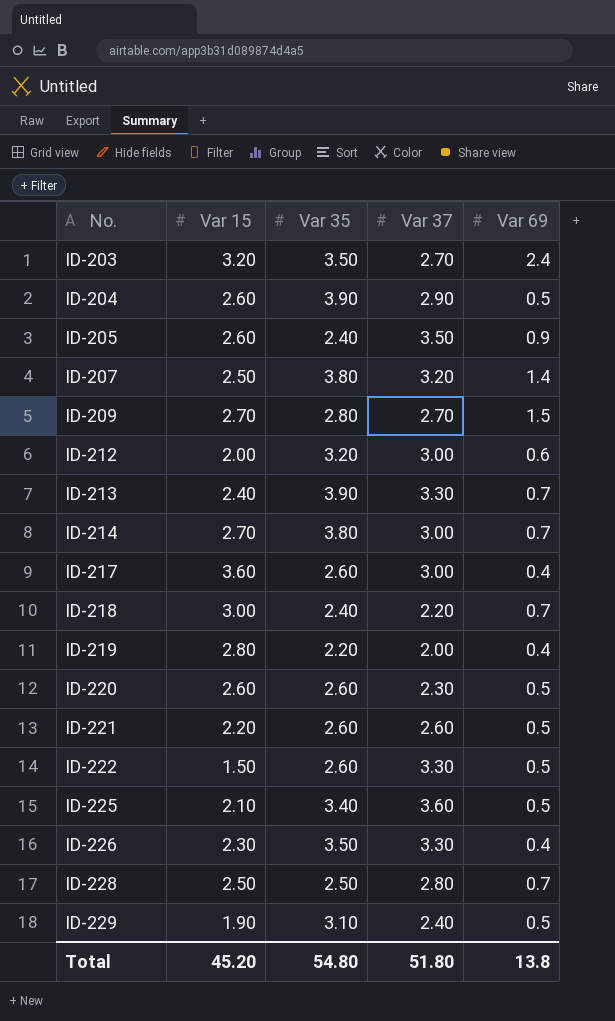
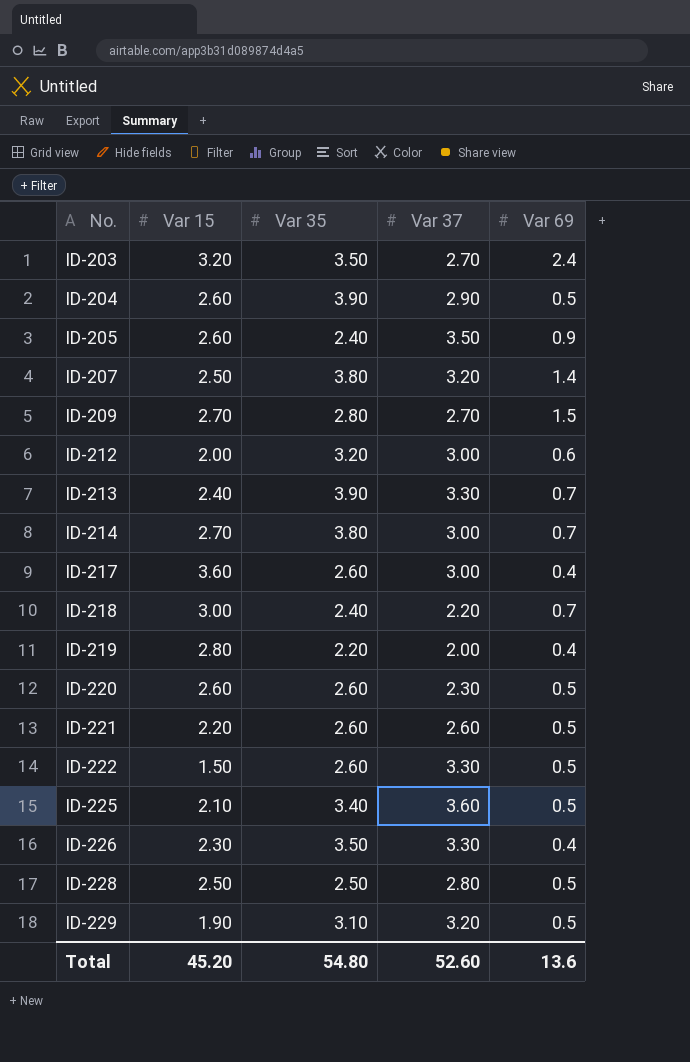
ID-228 | Var 69: 0.7 -> 0.5
ID-229 | Var 37: 2.40 -> 3.20
Total | Var 37: 51.80 -> 52.60
Total | Var 69: 13.8 -> 13.6

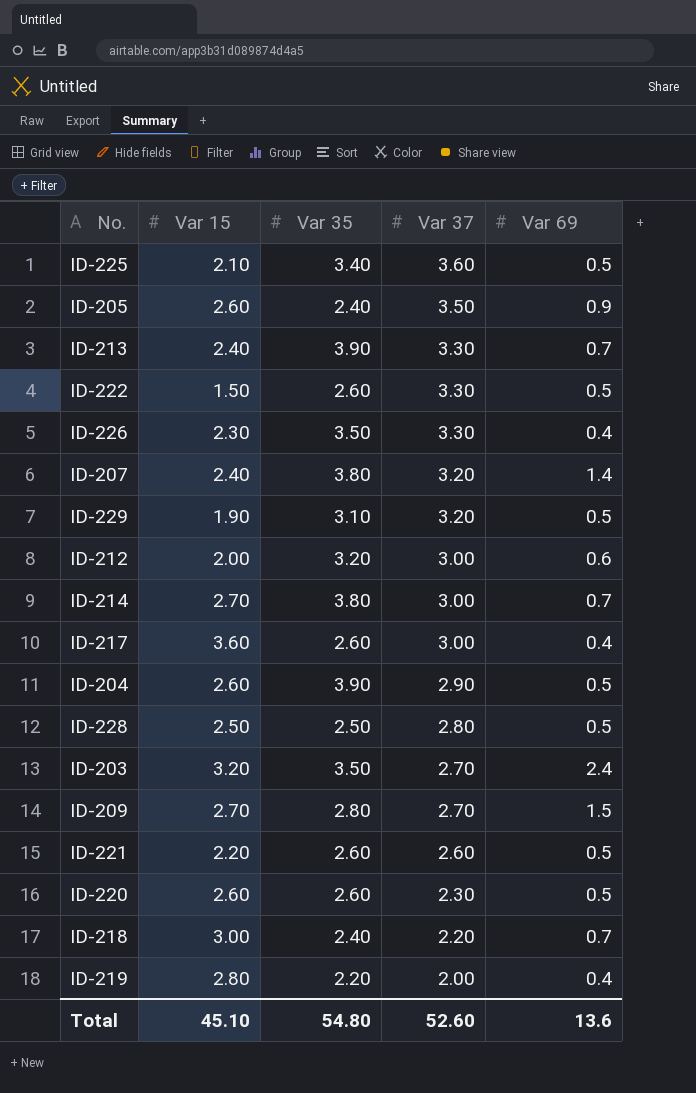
row order: No. ascending -> Var 37 descending
ID-207 | Var 15: 2.50 -> 2.40
Total | Var 15: 45.20 -> 45.10

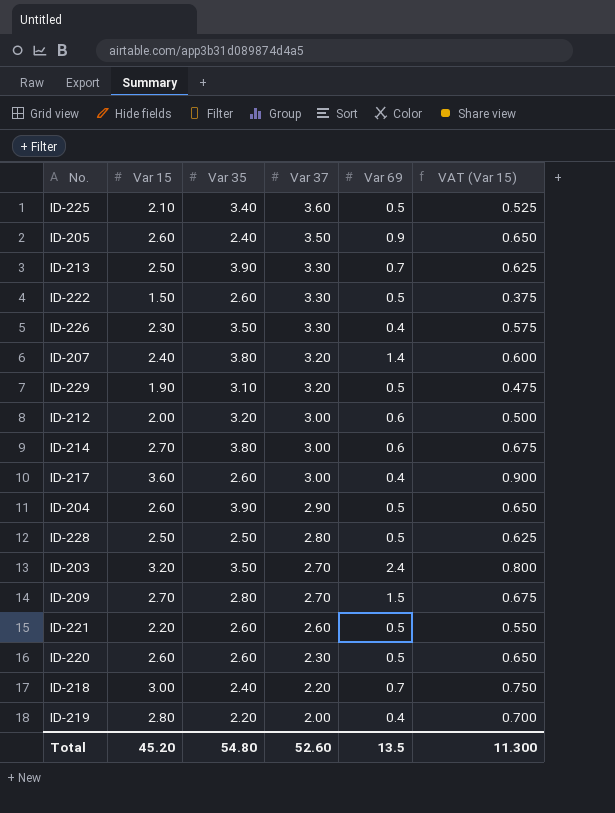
column VAT (Var 15) | formula: none -> [Var 15] * 0.25
ID-213 | Var 15: 2.40 -> 2.50
ID-214 | Var 69: 0.7 -> 0.6
Total | Var 15: 45.10 -> 45.20
Total | Var 69: 13.6 -> 13.5

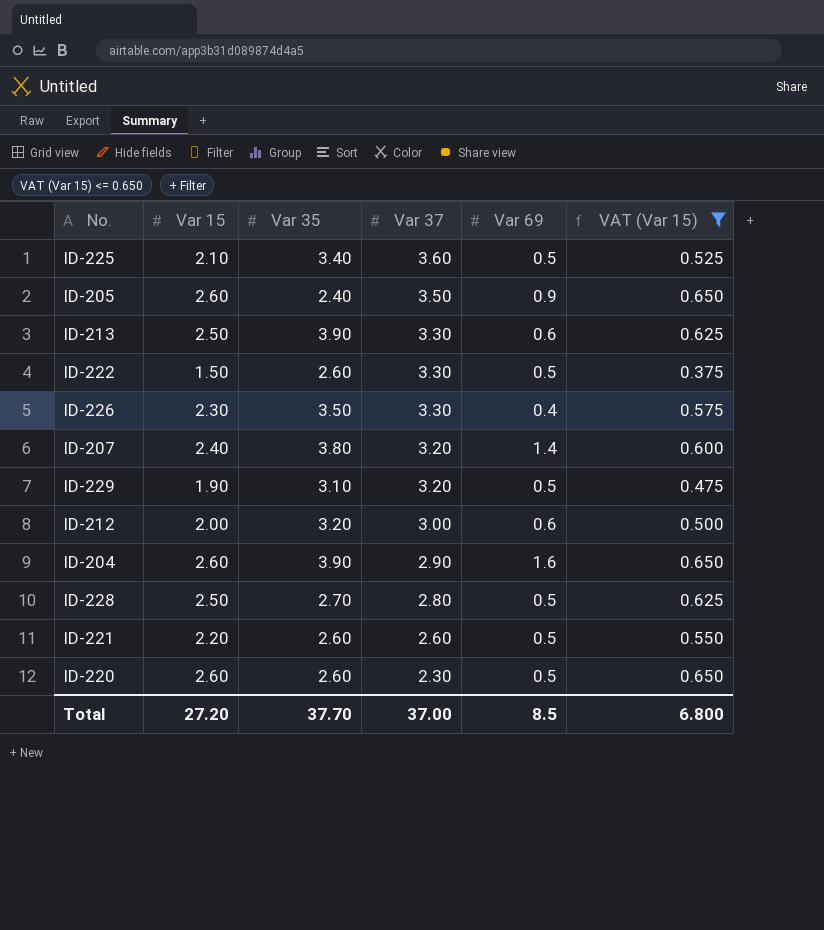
filter: none -> VAT (Var 15) <= 0.650
ID-213 | Var 69: 0.7 -> 0.6
ID-204 | Var 69: 0.5 -> 1.6
ID-228 | Var 35: 2.50 -> 2.70
Total | Var 15: 45.20 -> 27.20
Total | Var 35: 54.80 -> 37.70
Total | Var 37: 52.60 -> 37.00
Total | Var 69: 13.5 -> 8.5
Total | VAT (Var 15): 11.300 -> 6.800

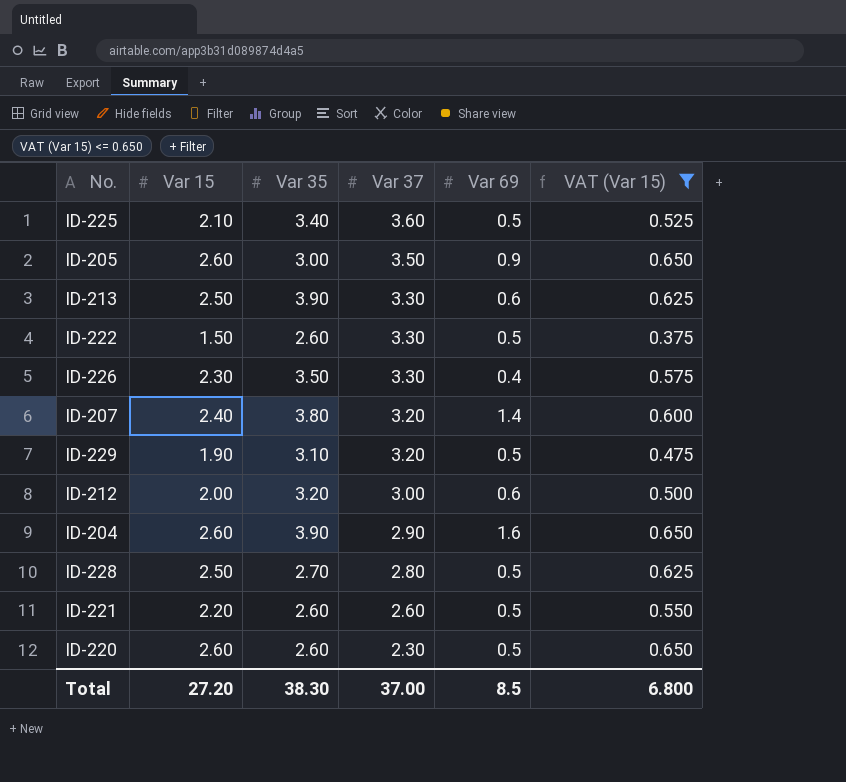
ID-205 | Var 35: 2.40 -> 3.00
Total | Var 35: 37.70 -> 38.30

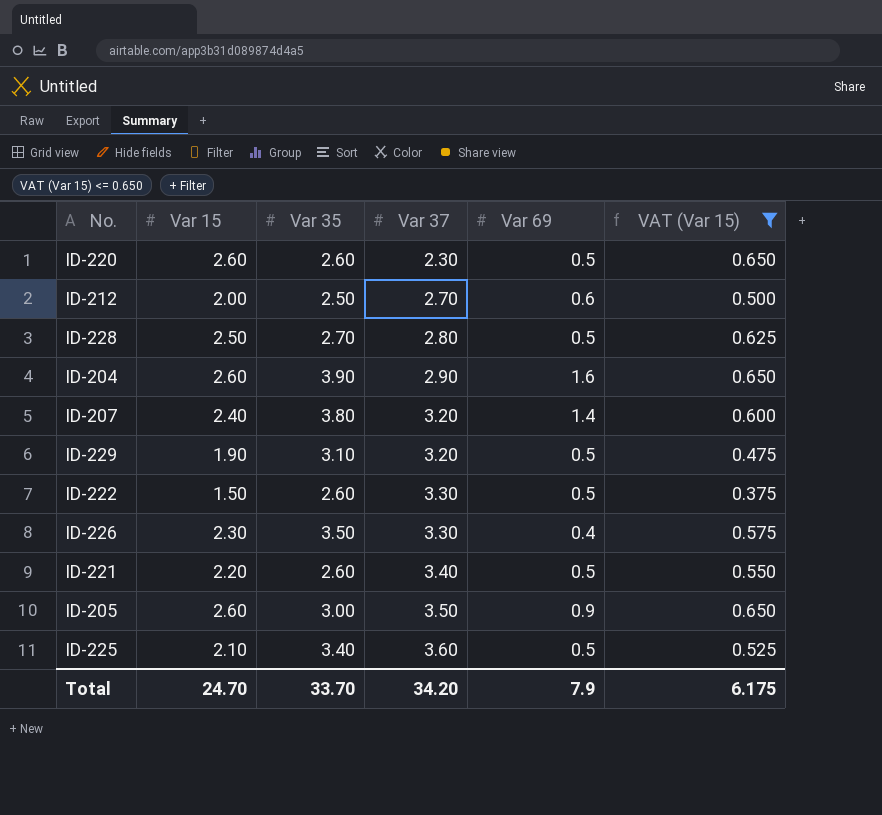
row order: Var 37 descending -> Var 37 ascending
row ID-213: 2.50 | 3.90 | 3.30 | 0.6 | 0.625 -> none
ID-212 | Var 35: 3.20 -> 2.50
ID-212 | Var 37: 3.00 -> 2.70
ID-221 | Var 37: 2.60 -> 3.40
Total | Var 15: 27.20 -> 24.70
Total | Var 35: 38.30 -> 33.70
Total | Var 37: 37.00 -> 34.20
Total | Var 69: 8.5 -> 7.9
Total | VAT (Var 15): 6.800 -> 6.175

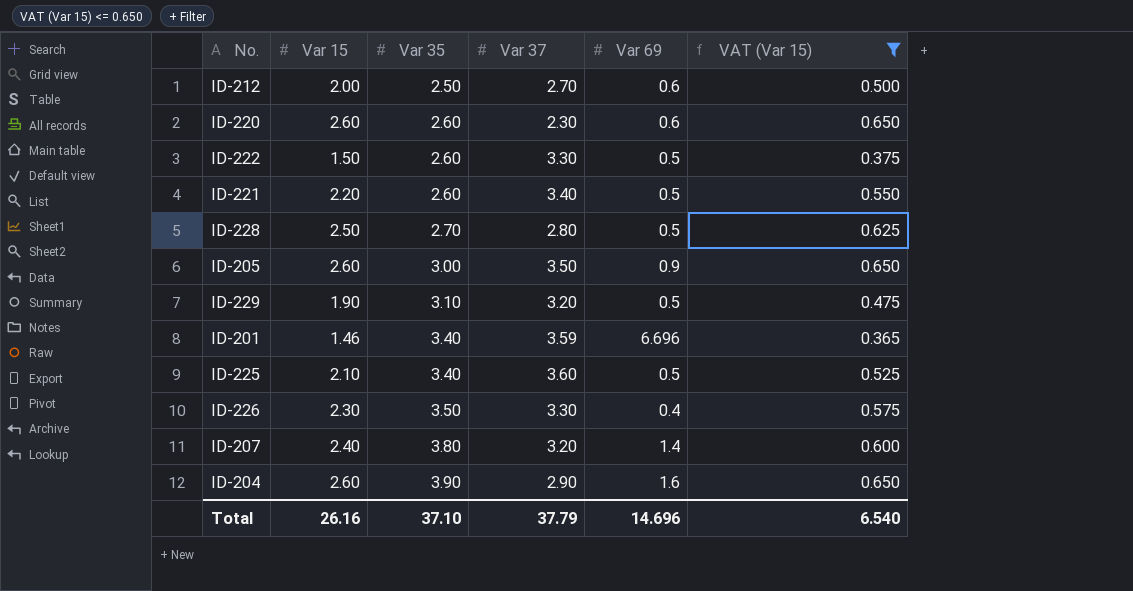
row order: Var 37 ascending -> Var 35 ascending
ID-220 | Var 69: 0.5 -> 0.6
row ID-201: none -> 1.46 | 3.40 | 3.59 | 6.696 | 0.365
Total | Var 15: 24.70 -> 26.16
Total | Var 35: 33.70 -> 37.10
Total | Var 37: 34.20 -> 37.79
Total | Var 69: 7.9 -> 14.696
Total | VAT (Var 15): 6.175 -> 6.540

